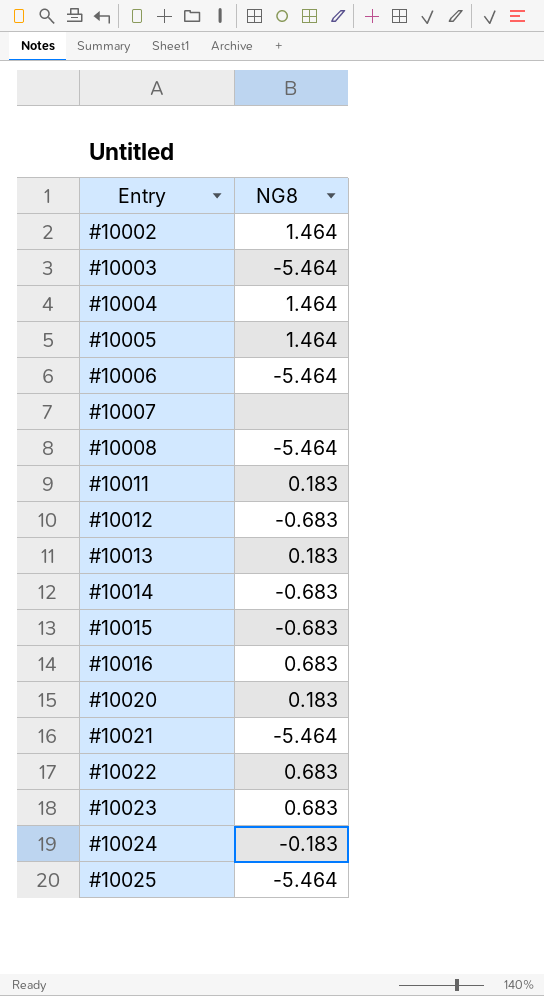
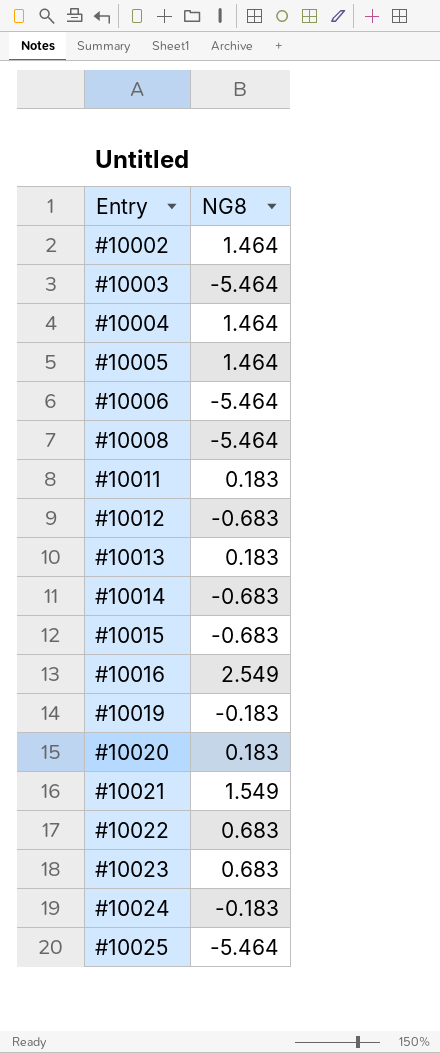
row #10007: none -> none
#10016 | NG8: 0.683 -> 2.549
row #10019: none -> -0.183
#10021 | NG8: -5.464 -> 1.549

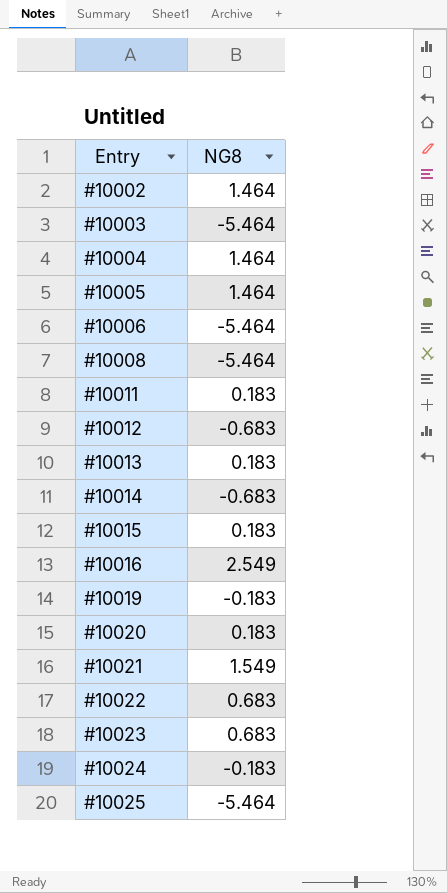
#10015 | NG8: -0.683 -> 0.183

